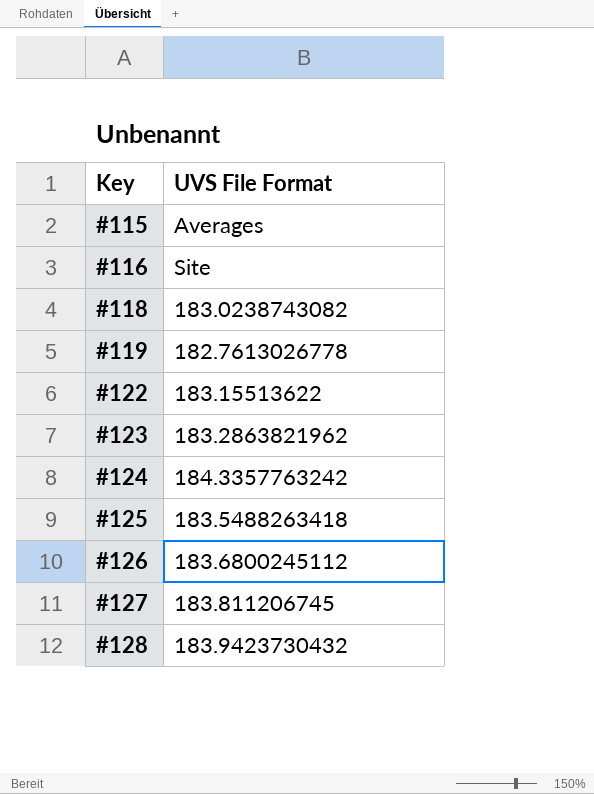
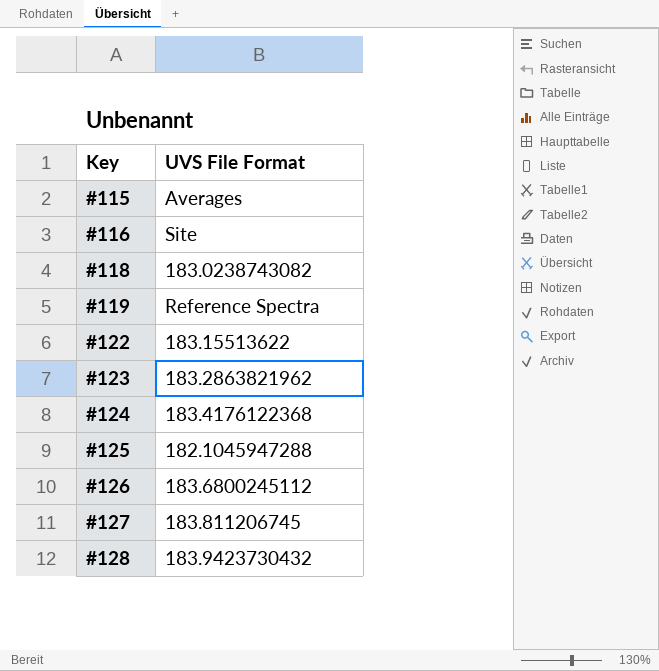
#119 | UVS File Format: 182.7613026778 -> Reference Spectra
#124 | UVS File Format: 184.3357763242 -> 183.4176122368
#125 | UVS File Format: 183.5488263418 -> 182.1045947288

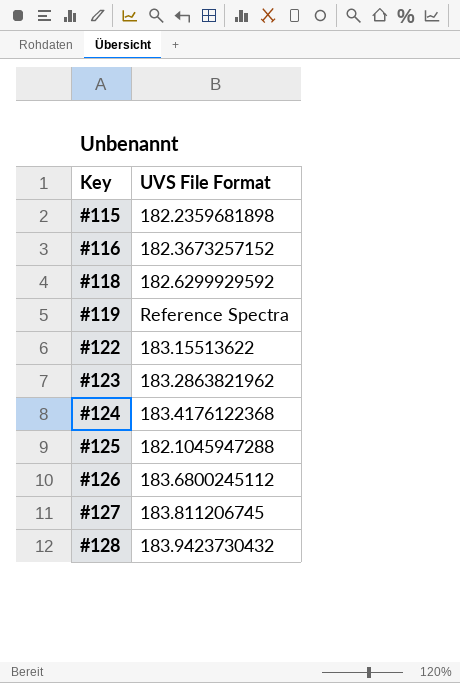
#115 | UVS File Format: Averages -> 182.2359681898
#116 | UVS File Format: Site -> 182.3673257152
#118 | UVS File Format: 183.0238743082 -> 182.6299929592

